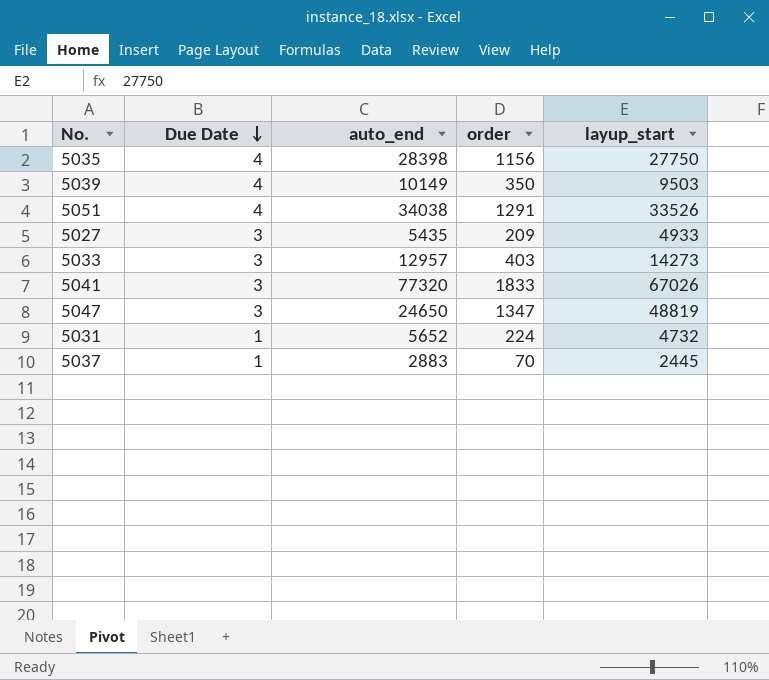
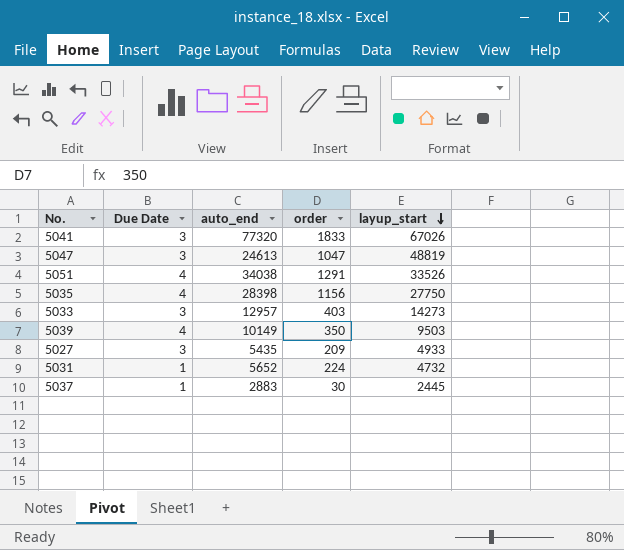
row order: Due Date descending -> layup_start descending
5047 | auto_end: 24650 -> 24613
5047 | order: 1347 -> 1047
5037 | order: 70 -> 30

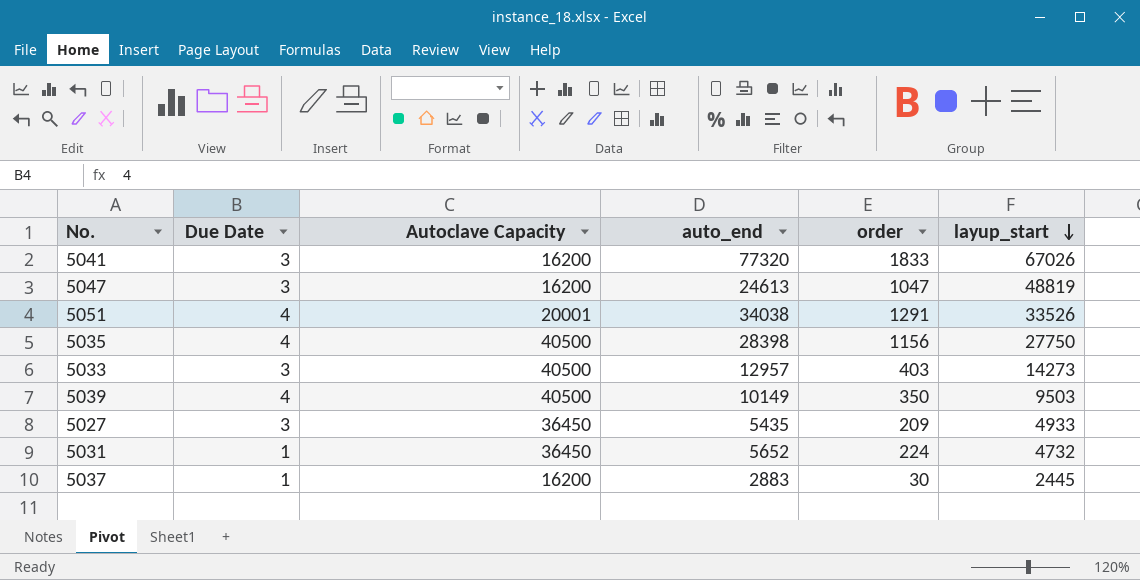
column Autoclave Capacity | position: none -> 3

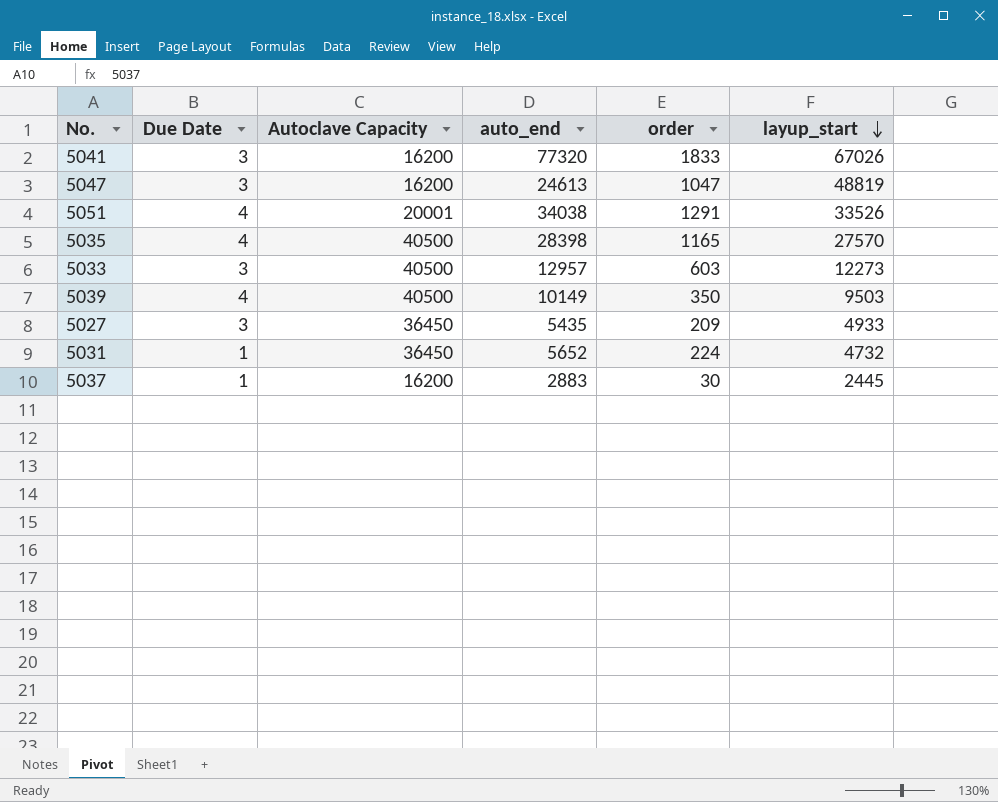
5035 | order: 1156 -> 1165
5035 | layup_start: 27750 -> 27570
5033 | order: 403 -> 603
5033 | layup_start: 14273 -> 12273

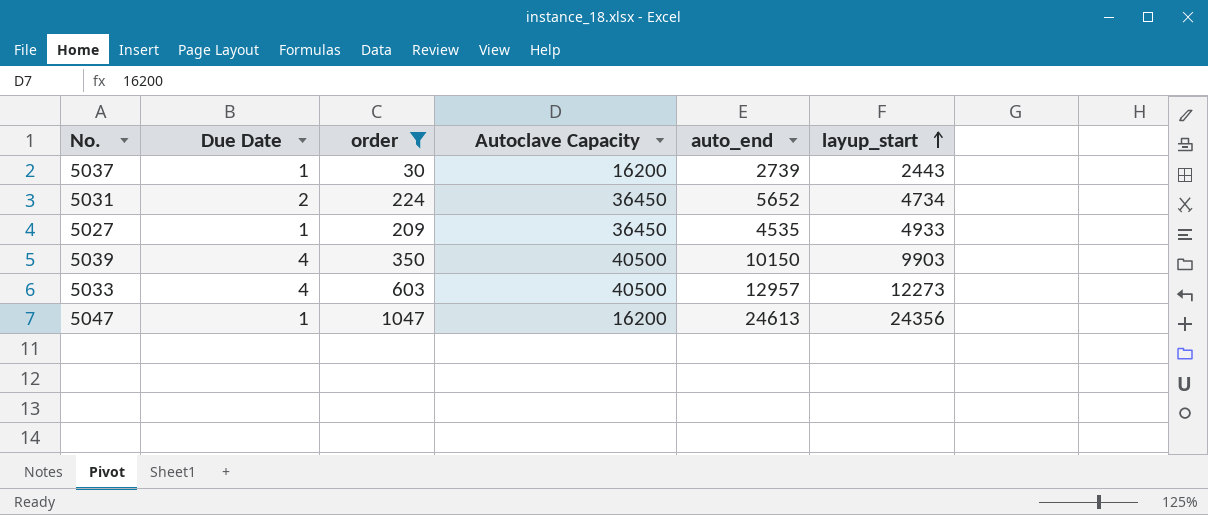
filter: none -> order <= 1047
row order: layup_start descending -> layup_start ascending
column order | position: 5 -> 3
5037 | auto_end: 2883 -> 2739
5037 | layup_start: 2445 -> 2443
5031 | Due Date: 1 -> 2
5031 | layup_start: 4732 -> 4734
5027 | Due Date: 3 -> 1
5027 | auto_end: 5435 -> 4535
5039 | auto_end: 10149 -> 10150
5039 | layup_start: 9503 -> 9903
5033 | Due Date: 3 -> 4
5047 | Due Date: 3 -> 1
5047 | layup_start: 48819 -> 24356

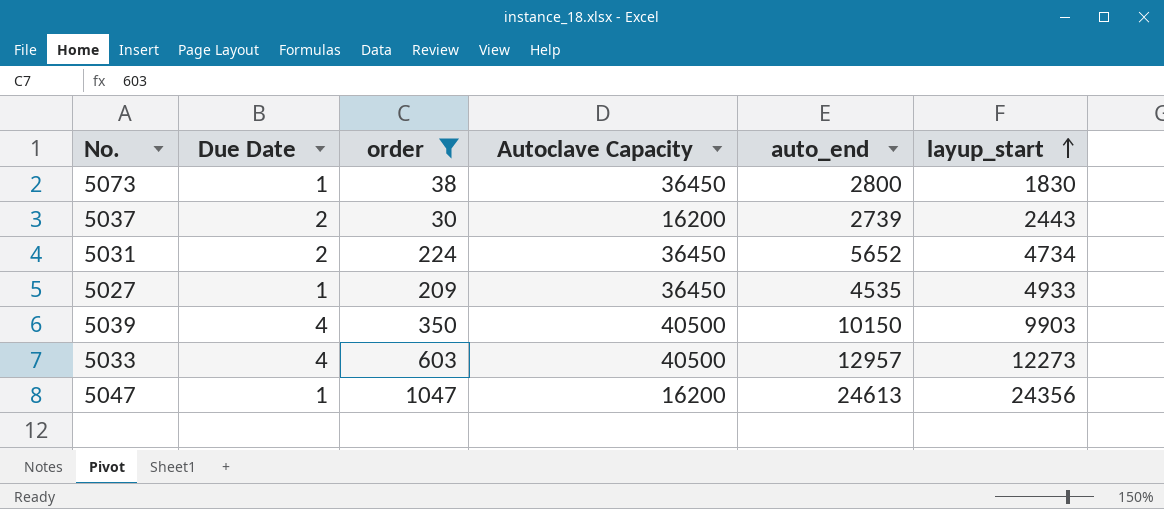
row 5073: none -> 1 | 38 | 36450 | 2800 | 1830
5037 | Due Date: 1 -> 2

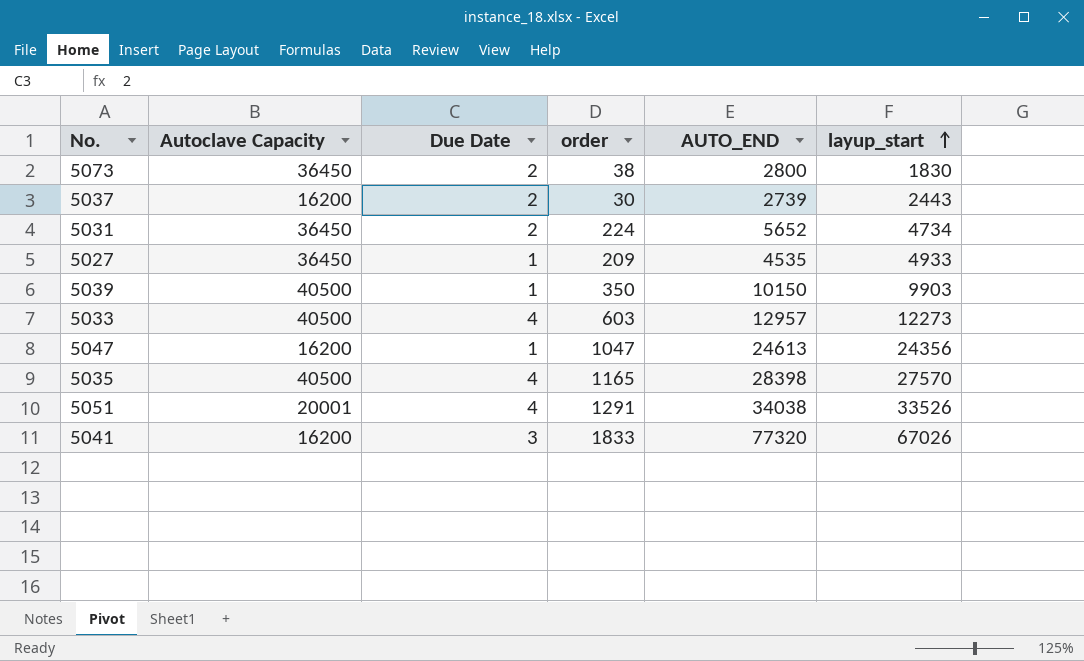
filter: order <= 1047 -> none
column Autoclave Capacity | position: 4 -> 2
column name: auto_end -> AUTO_END
5073 | Due Date: 1 -> 2
5039 | Due Date: 4 -> 1

